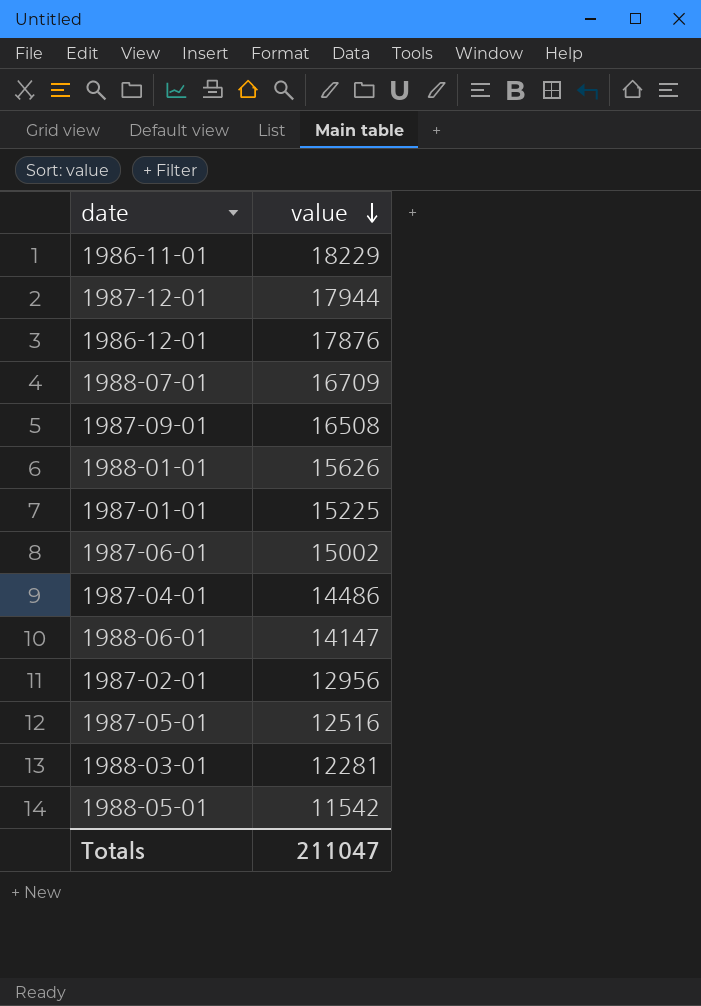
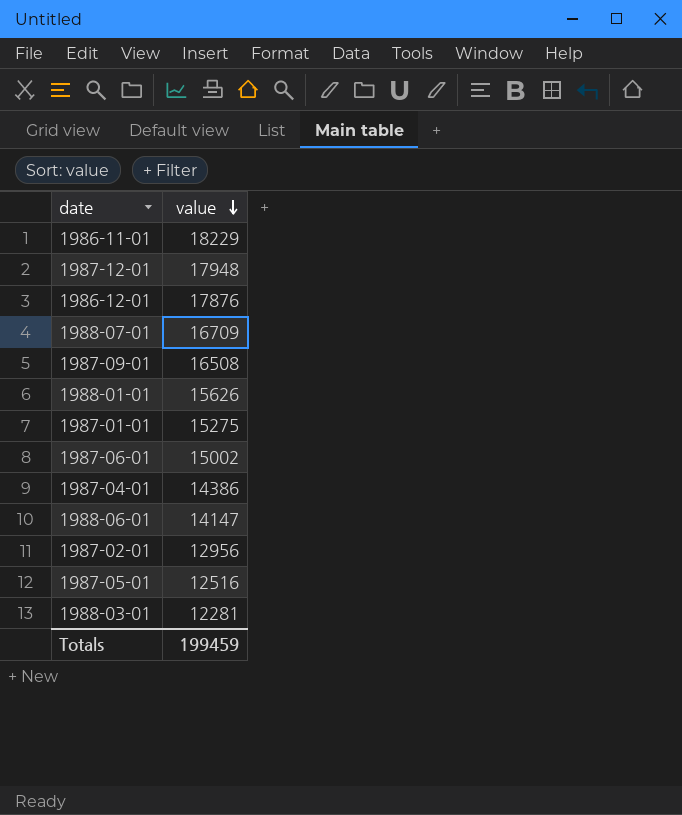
row 1988-05-01: 11542 -> none
1987-12-01 | value: 17944 -> 17948
1987-01-01 | value: 15225 -> 15275
1987-04-01 | value: 14486 -> 14386
Totals | value: 211047 -> 199459

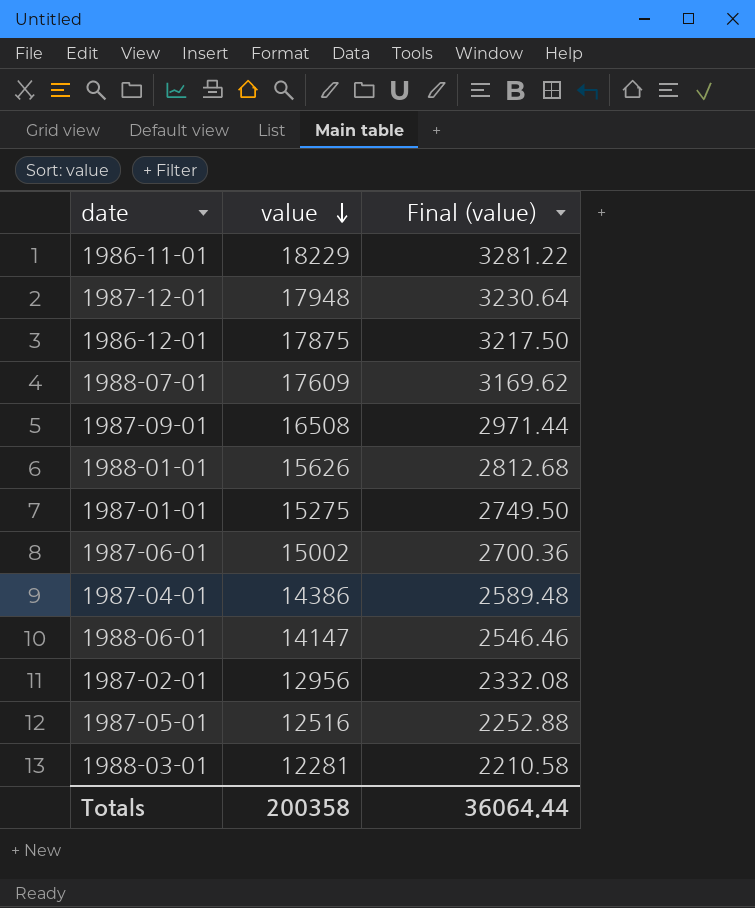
column Final (value) | formula: none -> [value] * 0.18
1986-12-01 | value: 17876 -> 17875
1988-07-01 | value: 16709 -> 17609
Totals | value: 199459 -> 200358

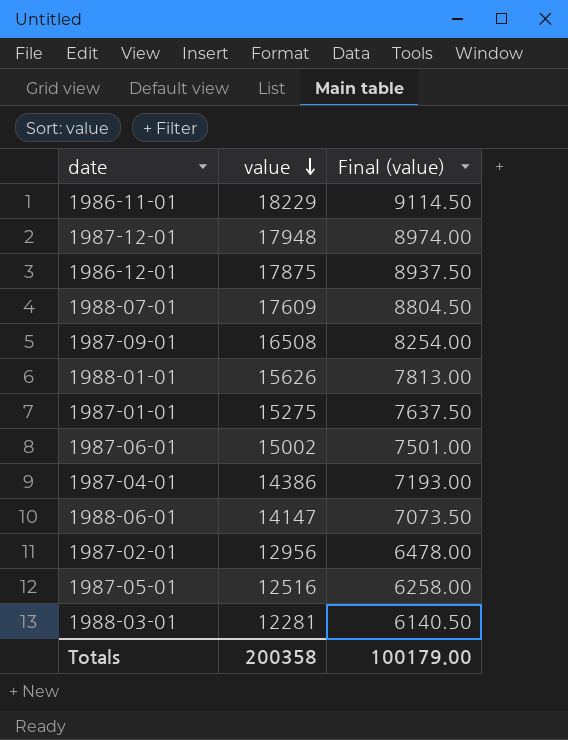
column Final (value) | formula: [value] * 0.18 -> [value] * 0.5
Totals | Final (value): 36064.44 -> 100179.00

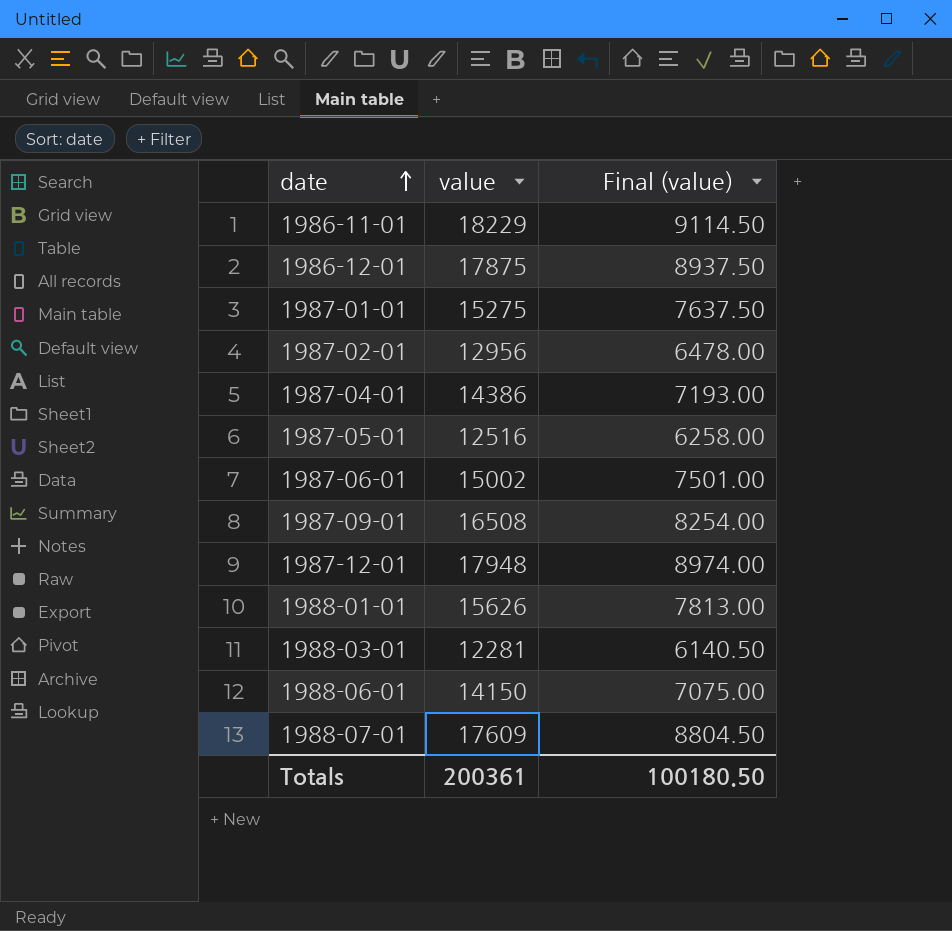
row order: value descending -> date ascending
1988-06-01 | value: 14147 -> 14150
1988-06-01 | Final (value): 7073.50 -> 7075.00
Totals | value: 200358 -> 200361
Totals | Final (value): 100179.00 -> 100180.50

